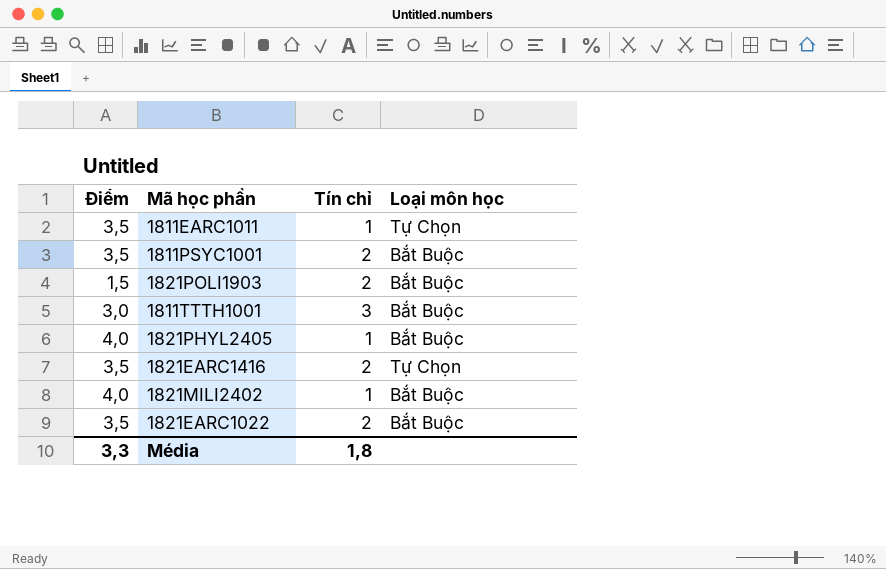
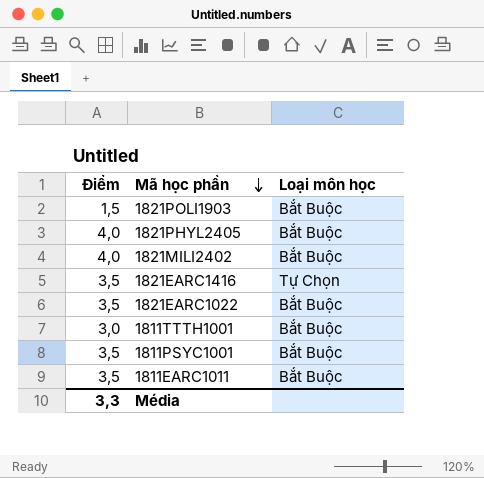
row order: none -> Mã học phần descending
column Tín chỉ | position: 3 -> none
1811EARC1011 | Loại môn học: Tự Chọn -> Bắt Buộc

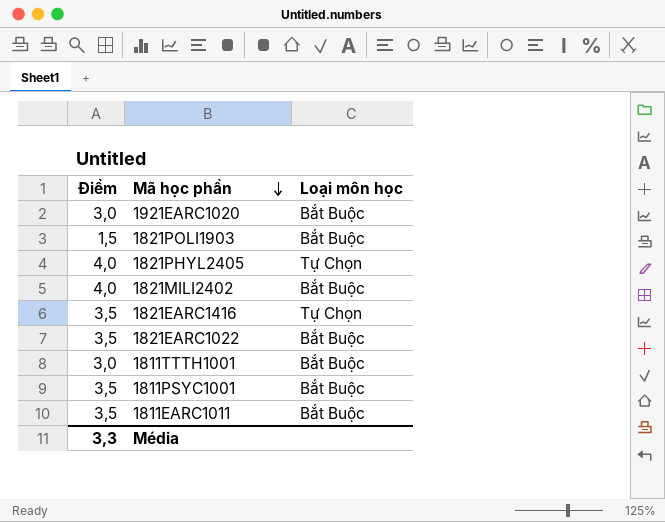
row 1921EARC1020: none -> 3,0 | Bắt Buộc
1821PHYL2405 | Loại môn học: Bắt Buộc -> Tự Chọn

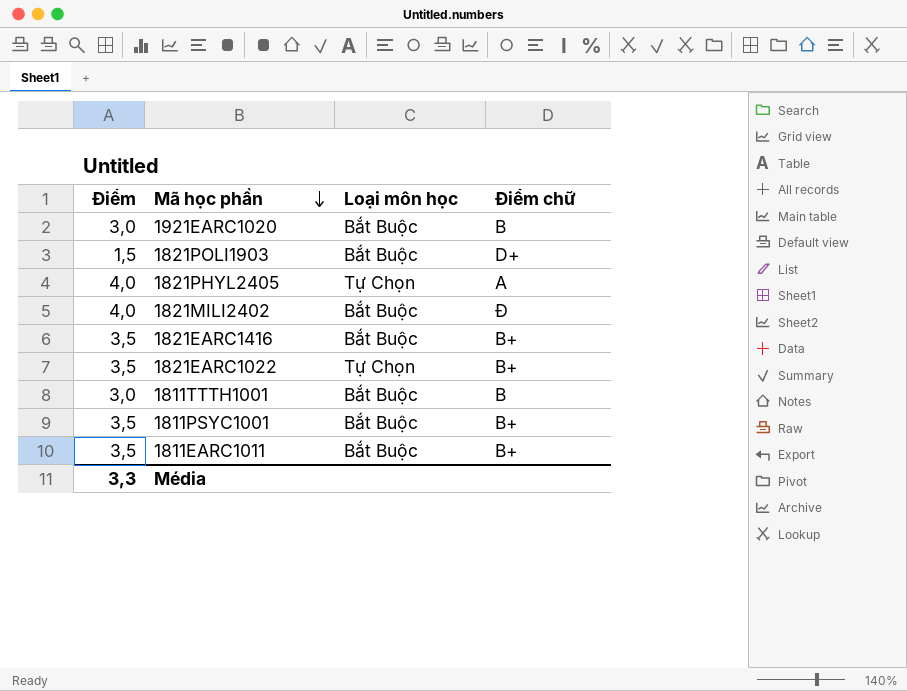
column Điểm chữ | position: none -> 4
1821EARC1416 | Loại môn học: Tự Chọn -> Bắt Buộc
1821EARC1022 | Loại môn học: Bắt Buộc -> Tự Chọn

